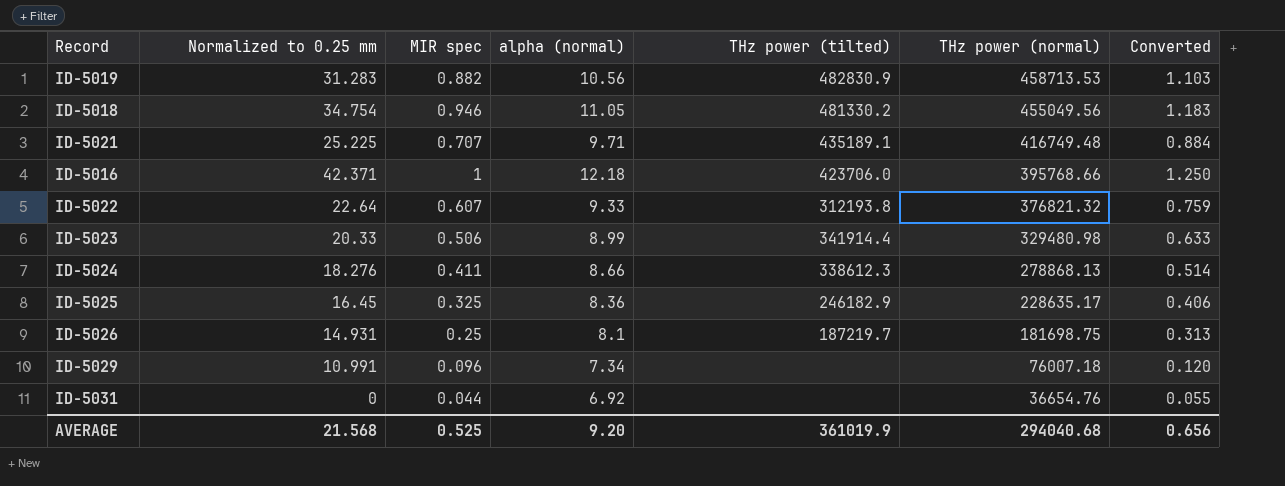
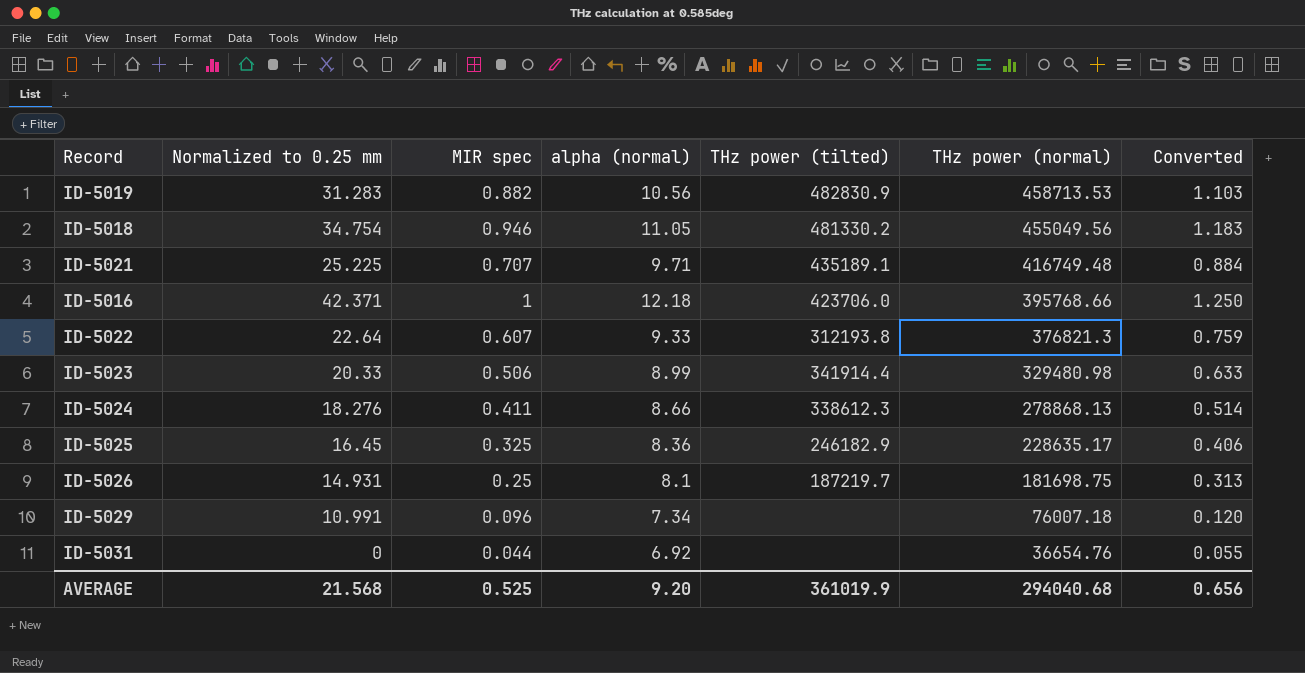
ID-5022 | THz power (normal): 376821.32 -> 376821.3

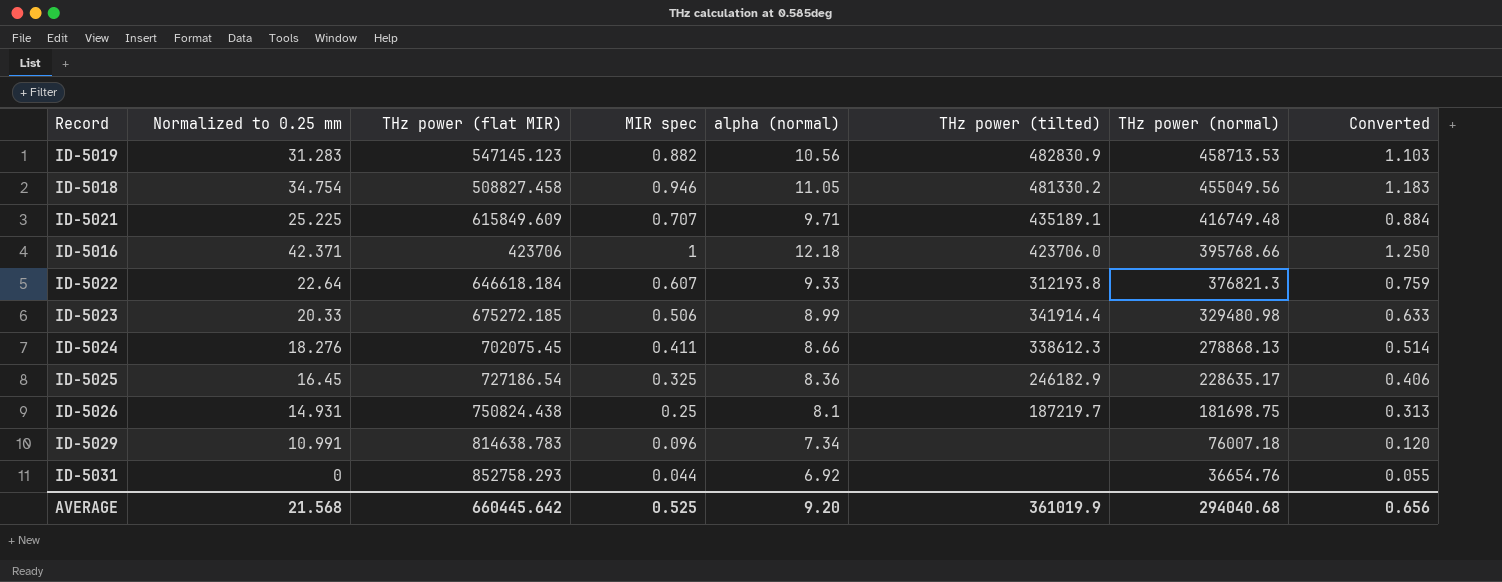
column THz power (flat MIR) | position: none -> 3

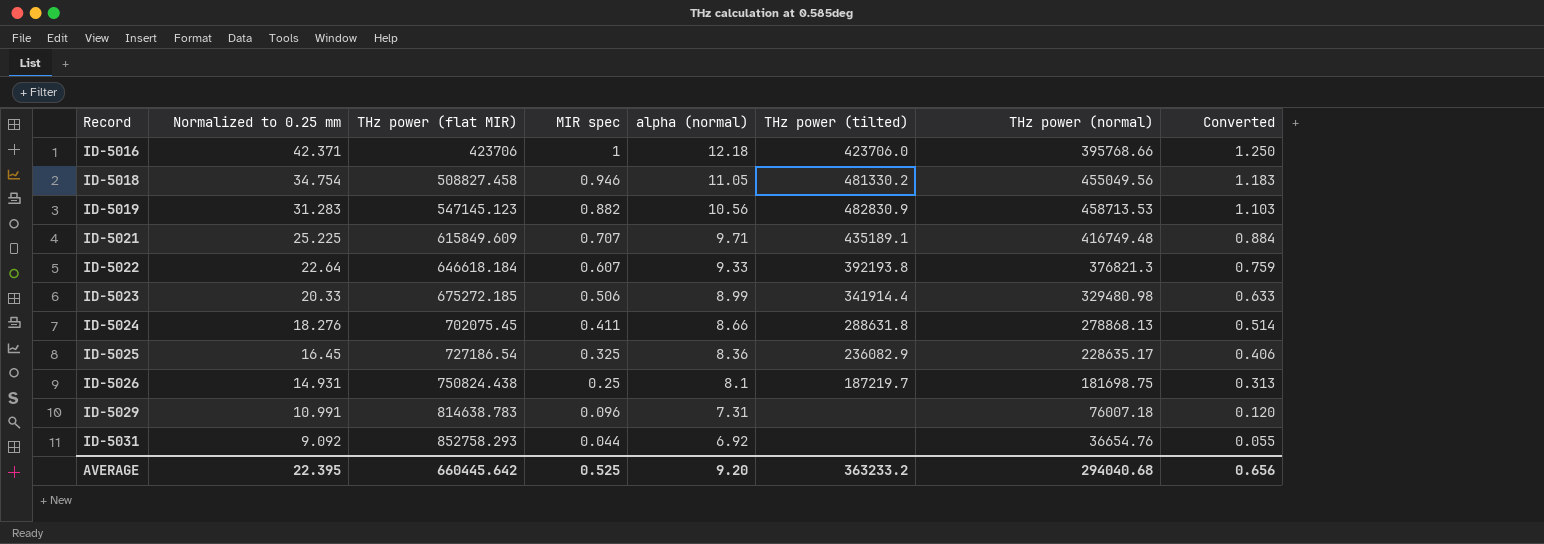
row order: THz power (normal) descending -> Record ascending
ID-5022 | THz power (tilted): 312193.8 -> 392193.8
ID-5024 | THz power (tilted): 338612.3 -> 288631.8
ID-5025 | THz power (tilted): 246182.9 -> 236082.9
ID-5029 | alpha (normal): 7.34 -> 7.31
ID-5031 | Normalized to 0.25 mm: 0 -> 9.092
AVERAGE | Normalized to 0.25 mm: 21.568 -> 22.395
AVERAGE | THz power (tilted): 361019.9 -> 363233.2

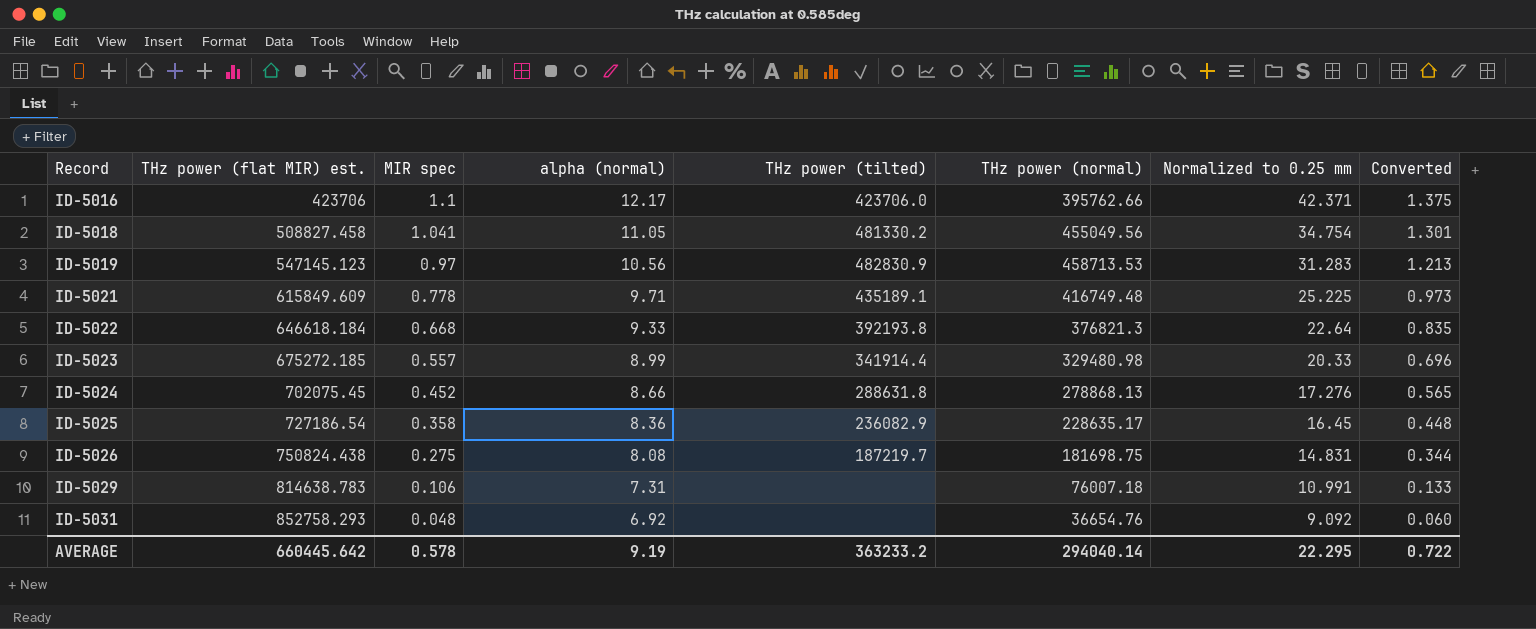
column name: THz power (flat MIR) -> THz power (flat MIR) est.
column Normalized to 0.25 mm | position: 2 -> 7
ID-5016 | MIR spec: 1 -> 1.1
ID-5016 | alpha (normal): 12.18 -> 12.17
ID-5016 | THz power (normal): 395768.66 -> 395762.66
ID-5016 | Converted: 1.250 -> 1.375
ID-5018 | MIR spec: 0.946 -> 1.041
ID-5018 | Converted: 1.183 -> 1.301
ID-5019 | MIR spec: 0.882 -> 0.97
ID-5019 | Converted: 1.103 -> 1.213
ID-5021 | MIR spec: 0.707 -> 0.778
ID-5021 | Converted: 0.884 -> 0.973
ID-5022 | MIR spec: 0.607 -> 0.668
ID-5022 | Converted: 0.759 -> 0.835
ID-5023 | MIR spec: 0.506 -> 0.557
ID-5023 | Converted: 0.633 -> 0.696
ID-5024 | MIR spec: 0.411 -> 0.452
ID-5024 | Normalized to 0.25 mm: 18.276 -> 17.276
ID-5024 | Converted: 0.514 -> 0.565
ID-5025 | MIR spec: 0.325 -> 0.358
ID-5025 | Converted: 0.406 -> 0.448
ID-5026 | MIR spec: 0.25 -> 0.275
ID-5026 | alpha (normal): 8.1 -> 8.08
ID-5026 | Normalized to 0.25 mm: 14.931 -> 14.831
ID-5026 | Converted: 0.313 -> 0.344
ID-5029 | MIR spec: 0.096 -> 0.106
ID-5029 | Converted: 0.120 -> 0.133
ID-5031 | MIR spec: 0.044 -> 0.048
ID-5031 | Converted: 0.055 -> 0.060
AVERAGE | MIR spec: 0.525 -> 0.578
AVERAGE | alpha (normal): 9.20 -> 9.19
AVERAGE | THz power (normal): 294040.68 -> 294040.14
AVERAGE | Normalized to 0.25 mm: 22.395 -> 22.295
AVERAGE | Converted: 0.656 -> 0.722

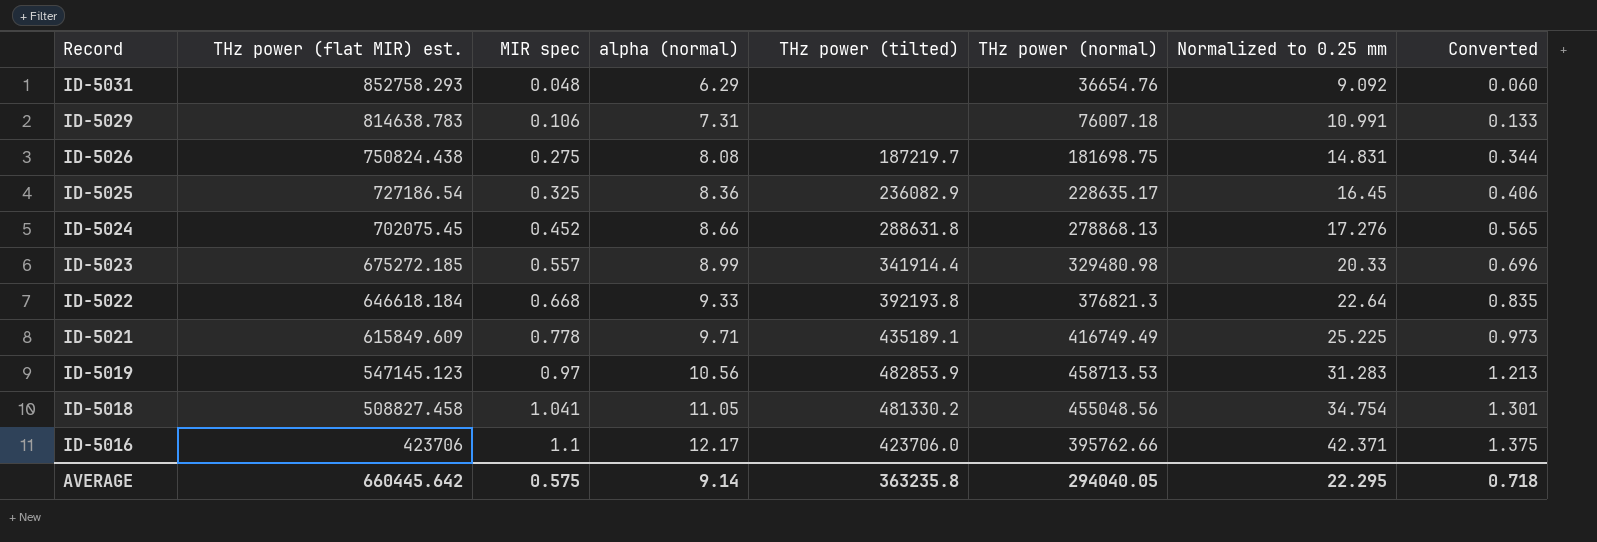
row order: Record ascending -> Record descending
ID-5031 | alpha (normal): 6.92 -> 6.29
ID-5025 | MIR spec: 0.358 -> 0.325
ID-5025 | Converted: 0.448 -> 0.406
ID-5021 | THz power (normal): 416749.48 -> 416749.49
ID-5019 | THz power (tilted): 482830.9 -> 482853.9
ID-5018 | THz power (normal): 455049.56 -> 455048.56
AVERAGE | MIR spec: 0.578 -> 0.575
AVERAGE | alpha (normal): 9.19 -> 9.14
AVERAGE | THz power (tilted): 363233.2 -> 363235.8
AVERAGE | THz power (normal): 294040.14 -> 294040.05
AVERAGE | Converted: 0.722 -> 0.718

